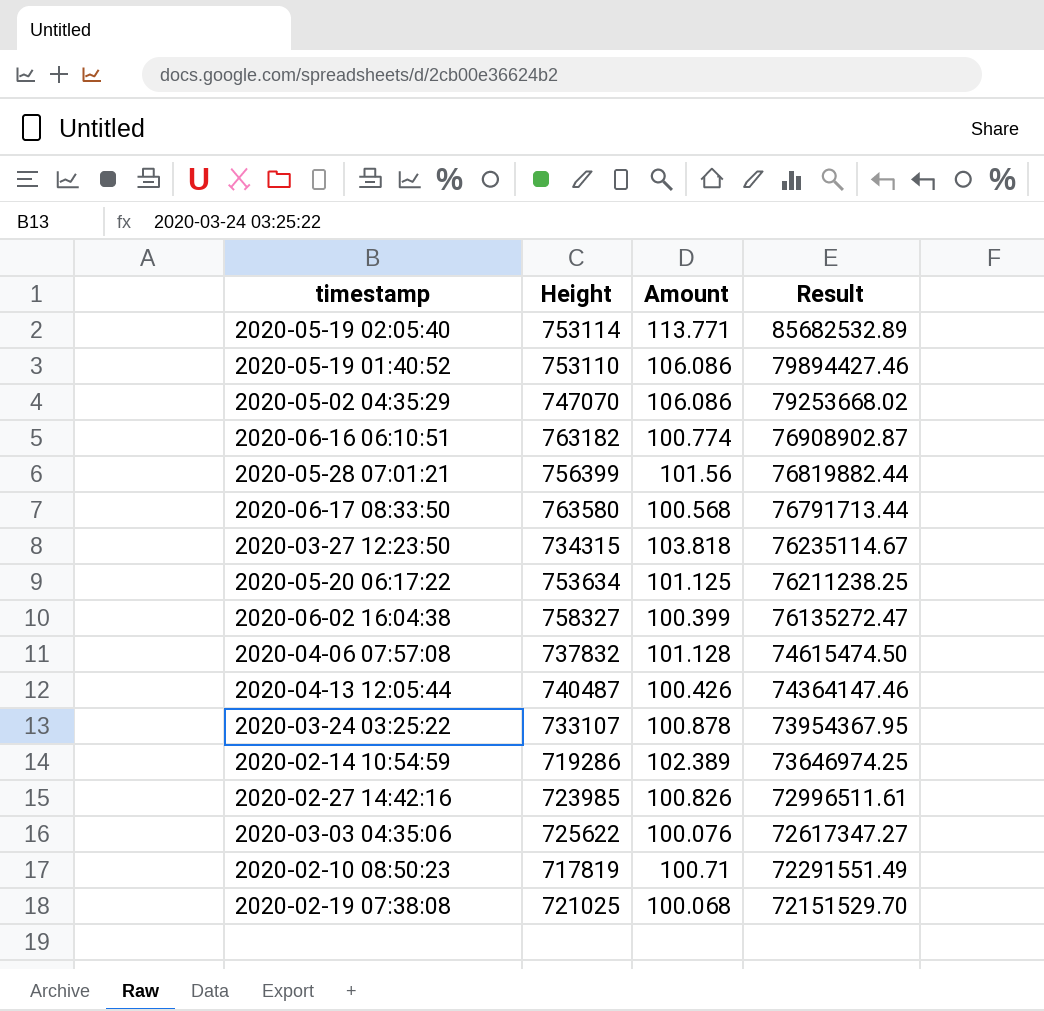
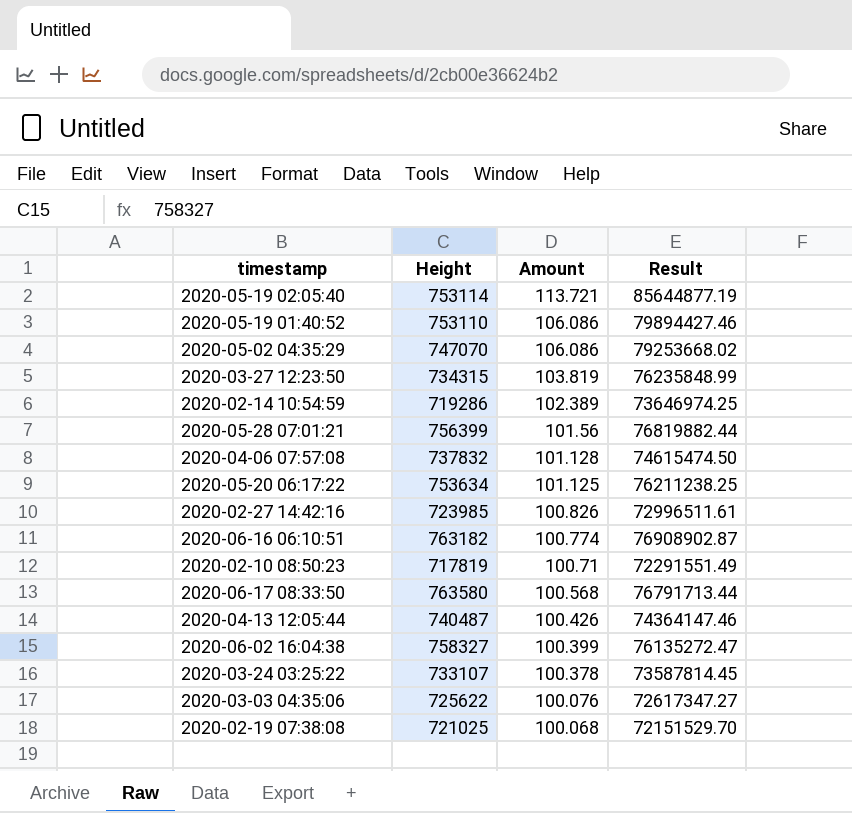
row order: Result descending -> Amount descending
2020-05-19 02:05:40 | Amount: 113.771 -> 113.721
2020-05-19 02:05:40 | Result: 85682532.89 -> 85644877.19
2020-03-27 12:23:50 | Amount: 103.818 -> 103.819
2020-03-27 12:23:50 | Result: 76235114.67 -> 76235848.99
2020-03-24 03:25:22 | Amount: 100.878 -> 100.378
2020-03-24 03:25:22 | Result: 73954367.95 -> 73587814.45

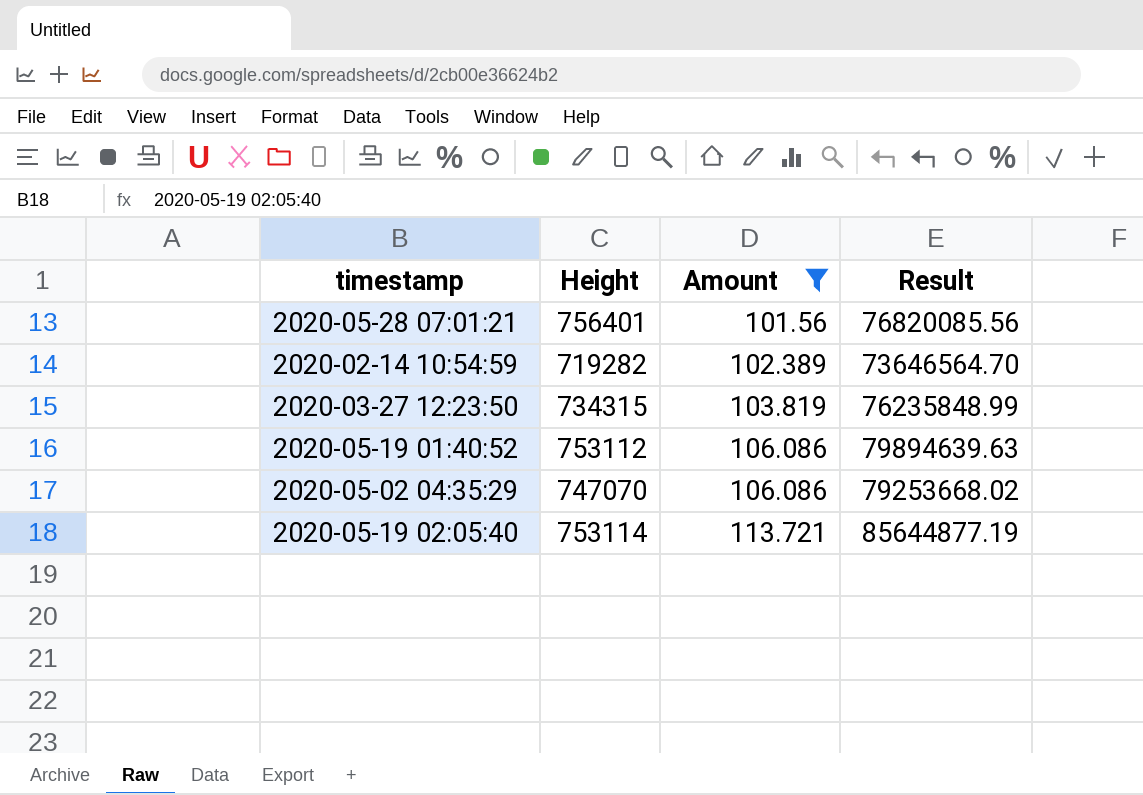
filter: none -> Amount >= 101.56
row order: Amount descending -> Amount ascending
2020-05-28 07:01:21 | Height: 756399 -> 756401
2020-05-28 07:01:21 | Result: 76819882.44 -> 76820085.56
2020-02-14 10:54:59 | Height: 719286 -> 719282
2020-02-14 10:54:59 | Result: 73646974.25 -> 73646564.70
2020-05-19 01:40:52 | Height: 753110 -> 753112
2020-05-19 01:40:52 | Result: 79894427.46 -> 79894639.63

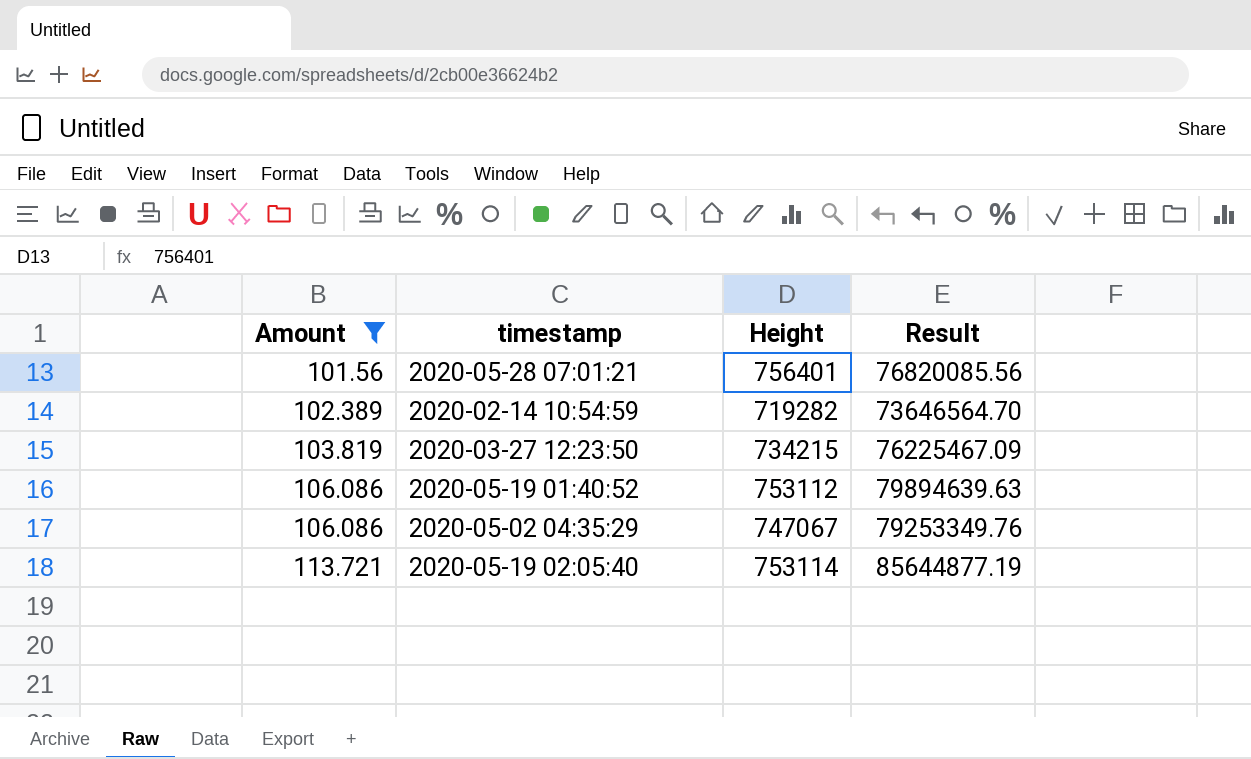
column Amount | position: 3 -> 1
2020-03-27 12:23:50 | Height: 734315 -> 734215
2020-03-27 12:23:50 | Result: 76235848.99 -> 76225467.09
2020-05-02 04:35:29 | Height: 747070 -> 747067
2020-05-02 04:35:29 | Result: 79253668.02 -> 79253349.76

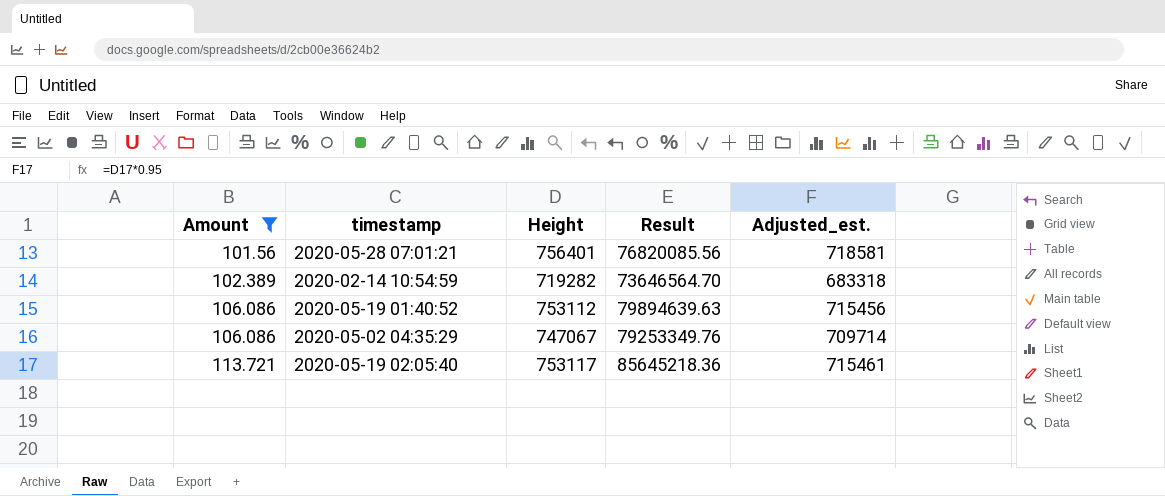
column Adjusted_est. | formula: none -> [Height] * 0.95
row 2020-03-27 12:23:50: 103.819 | 734215 | 76225467.09 -> none
2020-05-19 02:05:40 | Height: 753114 -> 753117
2020-05-19 02:05:40 | Result: 85644877.19 -> 85645218.36

